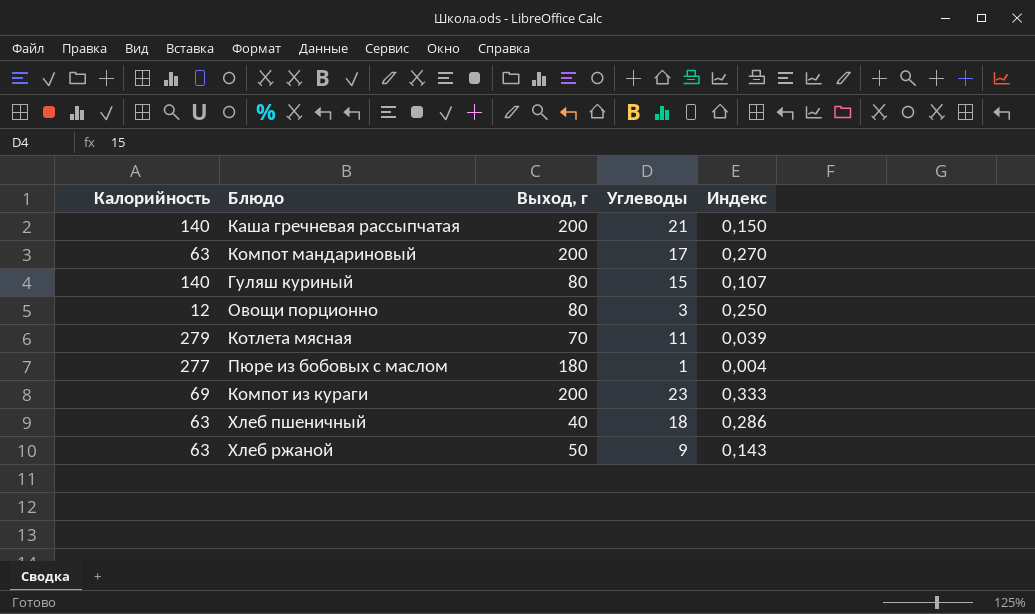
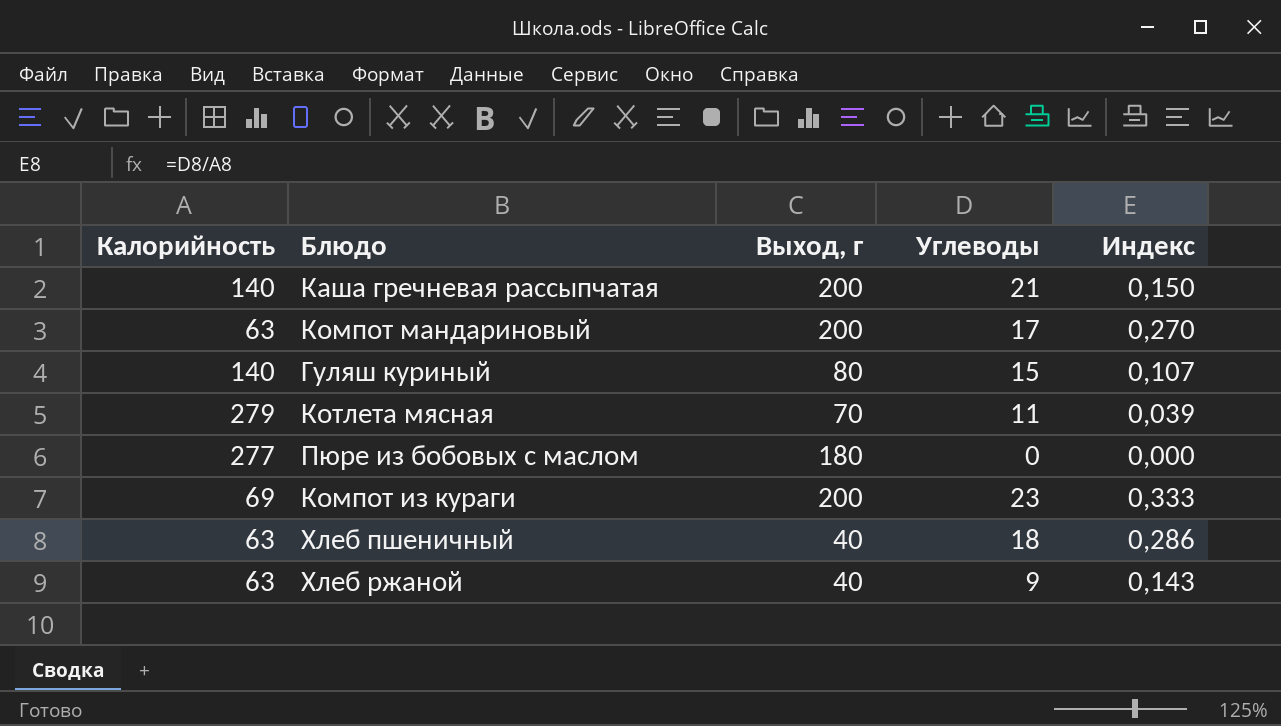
row Овощи порционно: 12 | 80 | 3 | 0,250 -> none
Пюре из бобовых с маслом | Углеводы: 1 -> 0
Пюре из бобовых с маслом | Индекс: 0,004 -> 0,000
Хлеб ржаной | Выход, г: 50 -> 40

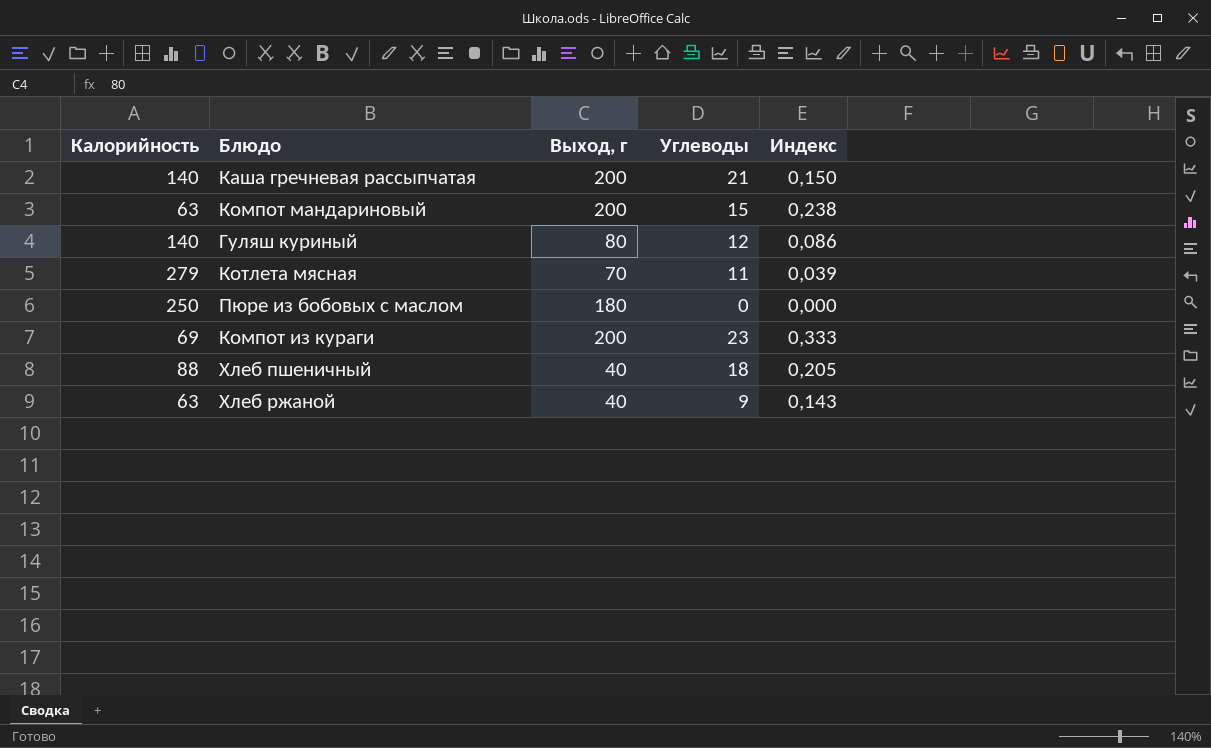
Компот мандариновый | Углеводы: 17 -> 15
Компот мандариновый | Индекс: 0,270 -> 0,238
Гуляш куриный | Углеводы: 15 -> 12
Гуляш куриный | Индекс: 0,107 -> 0,086
Пюре из бобовых с маслом | Калорийность: 277 -> 250
Хлеб пшеничный | Калорийность: 63 -> 88
Хлеб пшеничный | Индекс: 0,286 -> 0,205

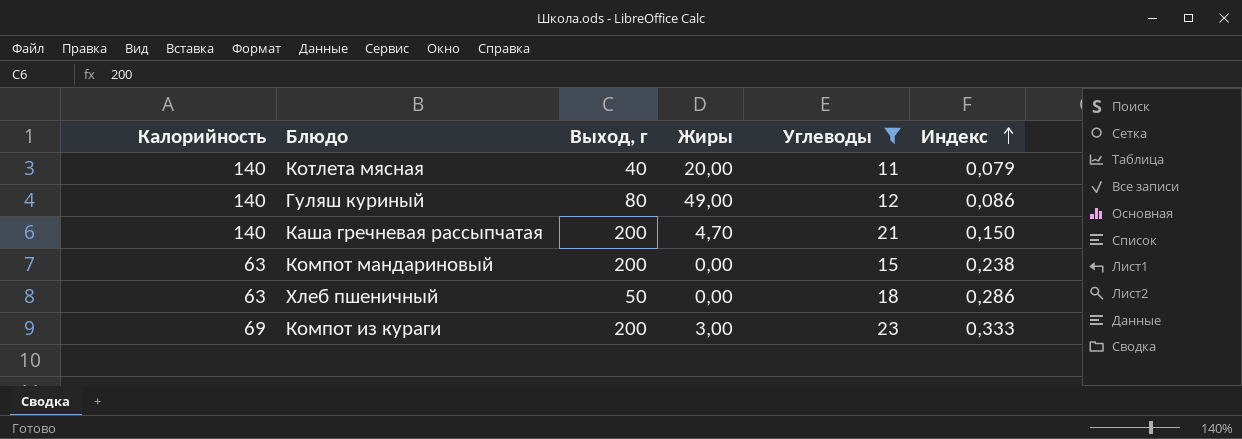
filter: none -> Углеводы >= 11
row order: none -> Индекс ascending
column Жиры | position: none -> 4
Котлета мясная | Калорийность: 279 -> 140
Котлета мясная | Выход, г: 70 -> 40
Котлета мясная | Индекс: 0,039 -> 0,079
Хлеб пшеничный | Калорийность: 88 -> 63
Хлеб пшеничный | Выход, г: 40 -> 50
Хлеб пшеничный | Индекс: 0,205 -> 0,286

